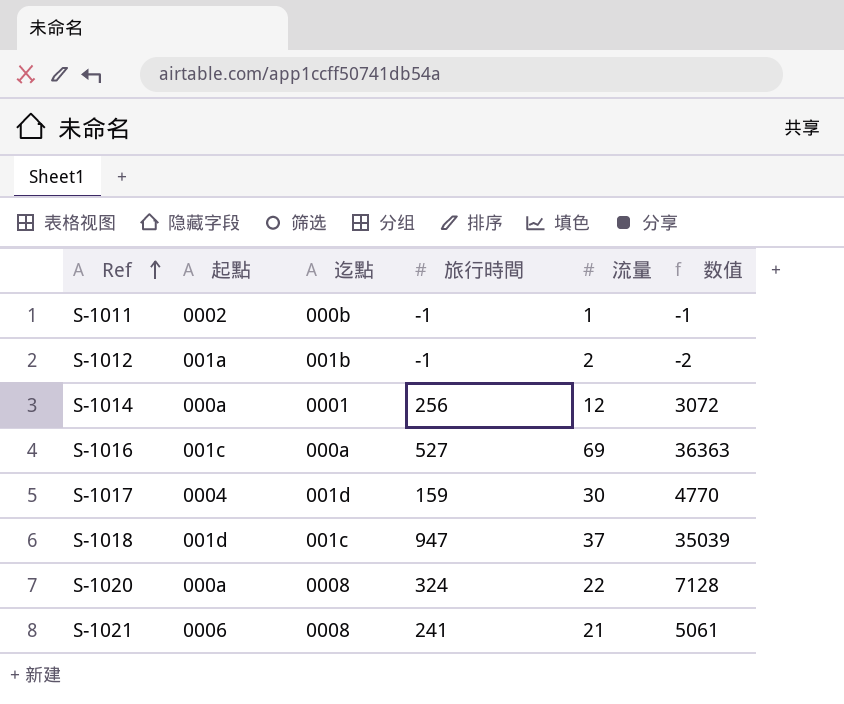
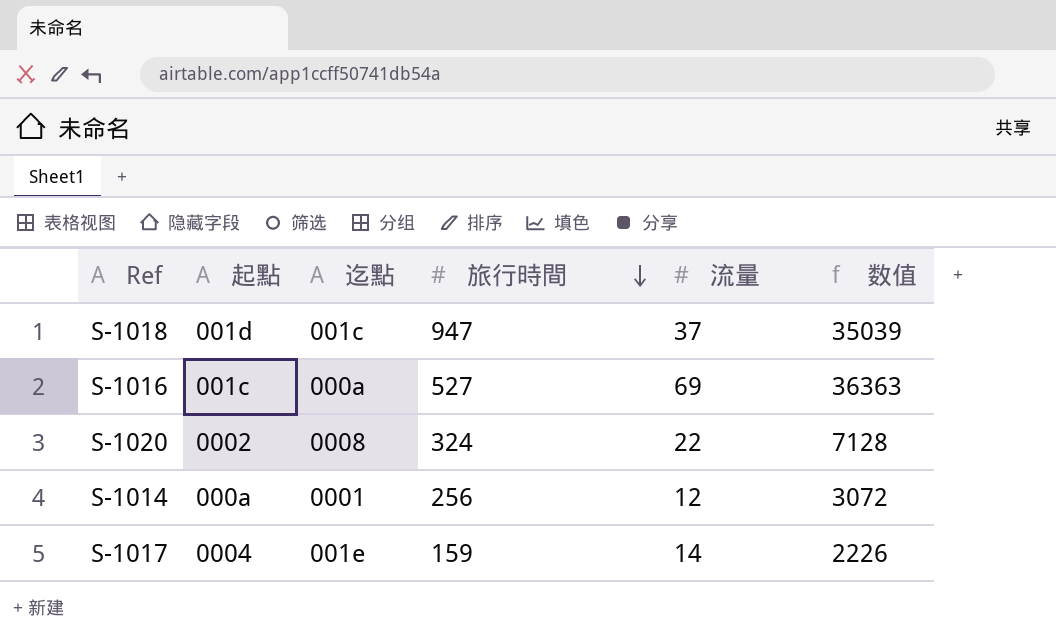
row order: Ref ascending -> 旅行時間 descending
row S-1011: 0002 | 000b | -1 | 1 | -1 -> none
row S-1012: 001a | 001b | -1 | 2 | -2 -> none
row S-1021: 0006 | 0008 | 241 | 21 | 5061 -> none
S-1020 | 起點: 000a -> 0002
S-1017 | 迄點: 001d -> 001e
S-1017 | 流量: 30 -> 14
S-1017 | 数值: 4770 -> 2226

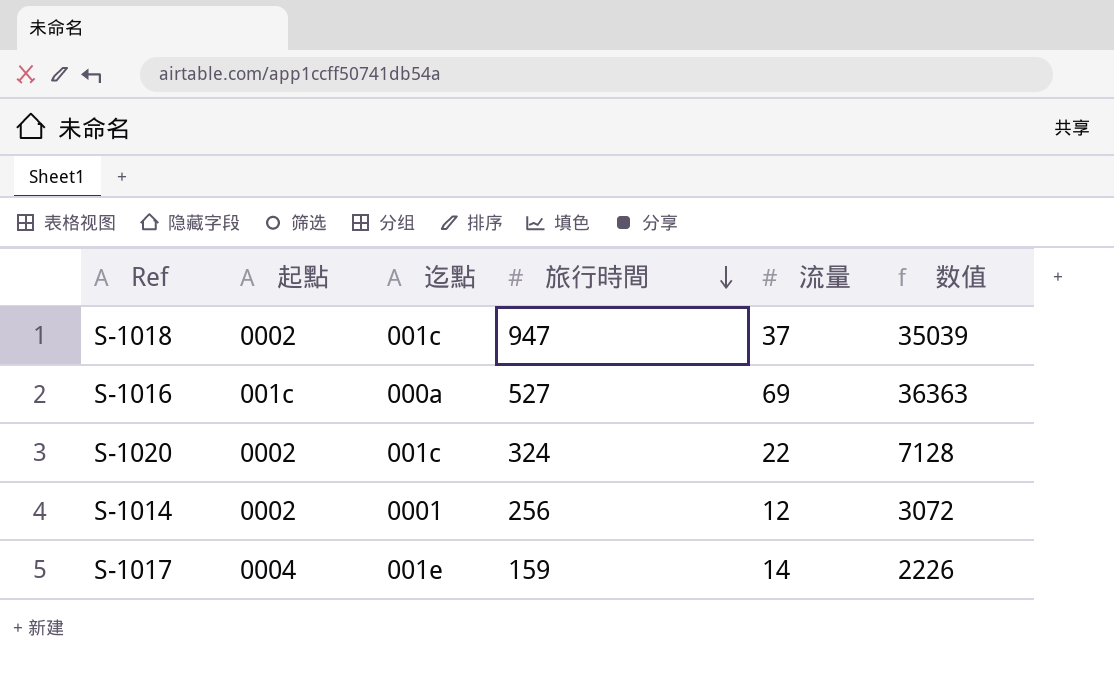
S-1018 | 起點: 001d -> 0002
S-1020 | 迄點: 0008 -> 001c
S-1014 | 起點: 000a -> 0002

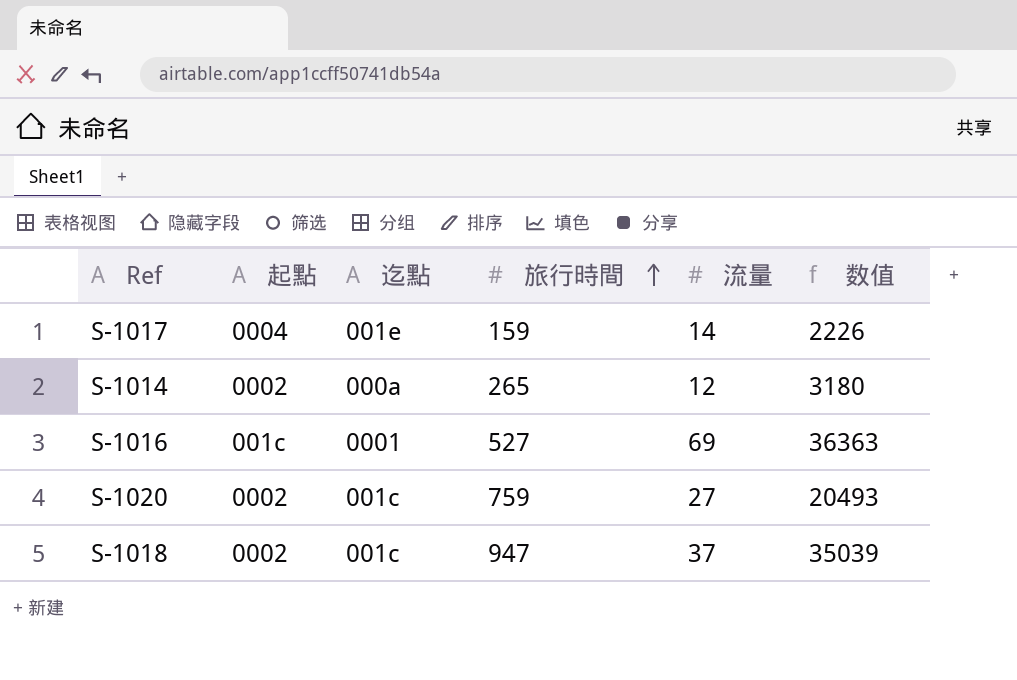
row order: 旅行時間 descending -> 旅行時間 ascending
S-1014 | 迄點: 0001 -> 000a
S-1014 | 旅行時間: 256 -> 265
S-1014 | 数值: 3072 -> 3180
S-1016 | 迄點: 000a -> 0001
S-1020 | 旅行時間: 324 -> 759
S-1020 | 流量: 22 -> 27
S-1020 | 数值: 7128 -> 20493

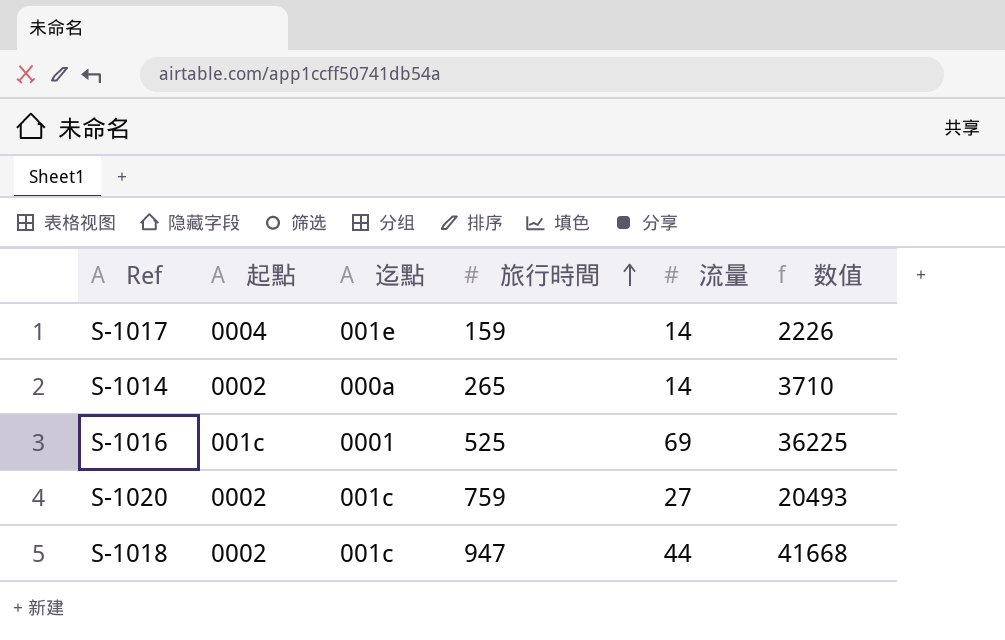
S-1014 | 流量: 12 -> 14
S-1014 | 数值: 3180 -> 3710
S-1016 | 旅行時間: 527 -> 525
S-1016 | 数值: 36363 -> 36225
S-1018 | 流量: 37 -> 44
S-1018 | 数值: 35039 -> 41668

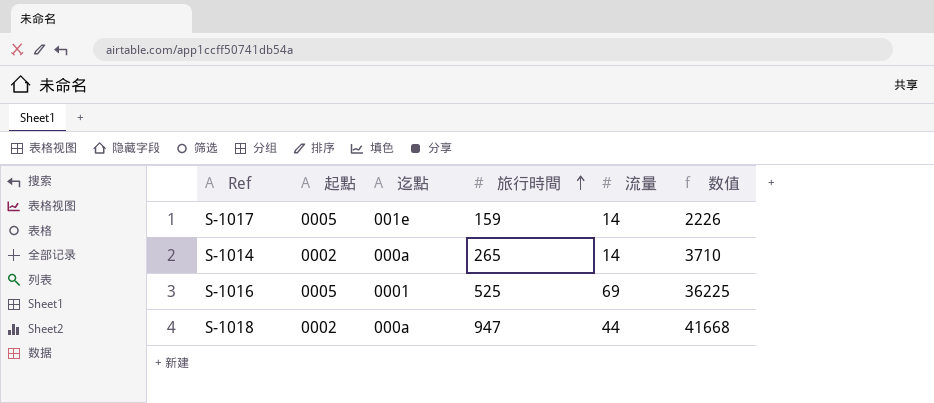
row S-1020: 0002 | 001c | 759 | 27 | 20493 -> none
S-1017 | 起點: 0004 -> 0005
S-1016 | 起點: 001c -> 0005
S-1018 | 迄點: 001c -> 000a

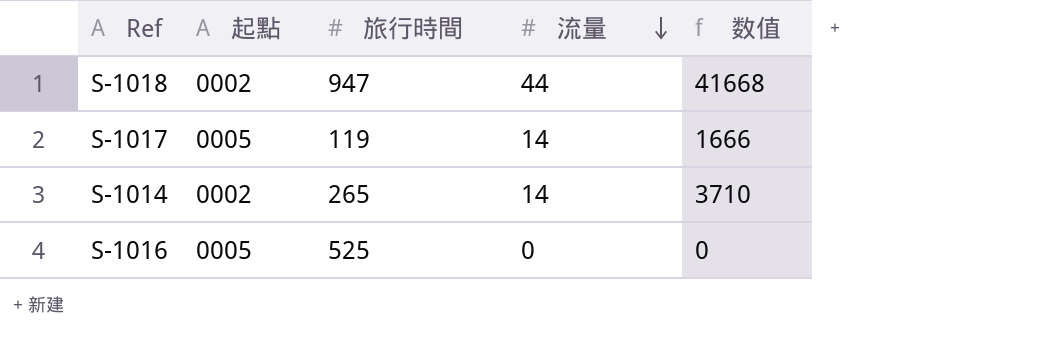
row order: 旅行時間 ascending -> 流量 descending
column 迄點 | position: 3 -> none
S-1017 | 旅行時間: 159 -> 119
S-1017 | 数值: 2226 -> 1666
S-1016 | 流量: 69 -> 0
S-1016 | 数值: 36225 -> 0

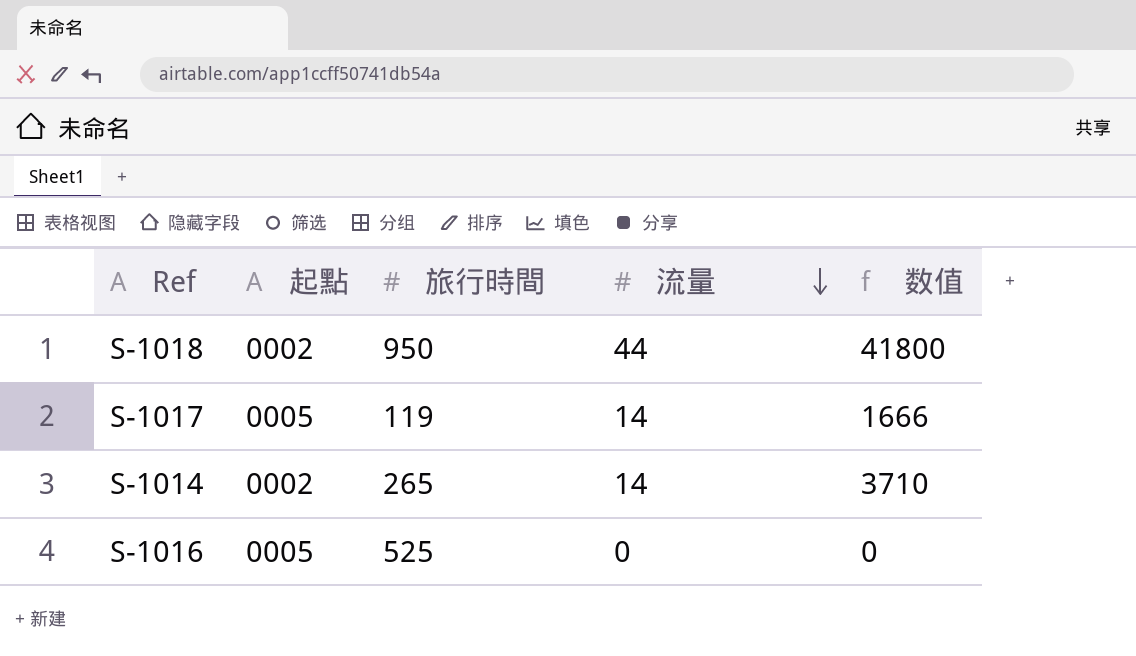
S-1018 | 旅行時間: 947 -> 950
S-1018 | 数值: 41668 -> 41800

